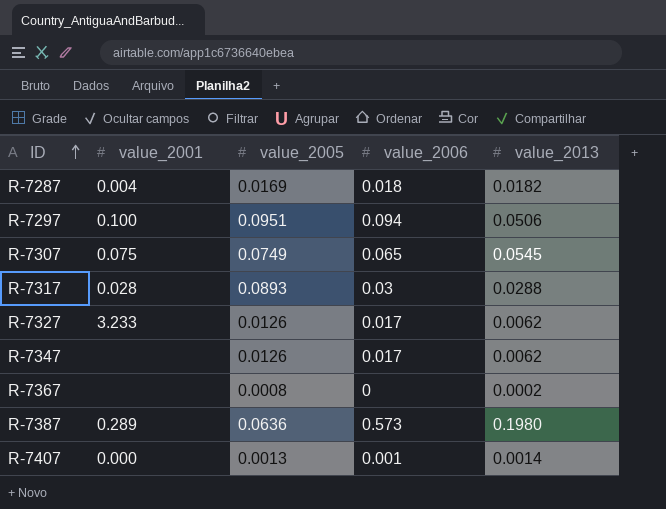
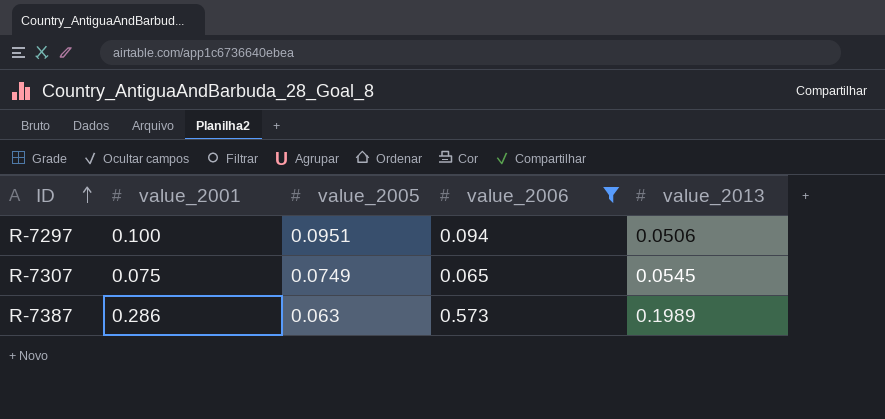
filter: none -> value_2006 >= 0.065
R-7387 | value_2001: 0.289 -> 0.286
R-7387 | value_2005: 0.0636 -> 0.063
R-7387 | value_2013: 0.1980 -> 0.1989

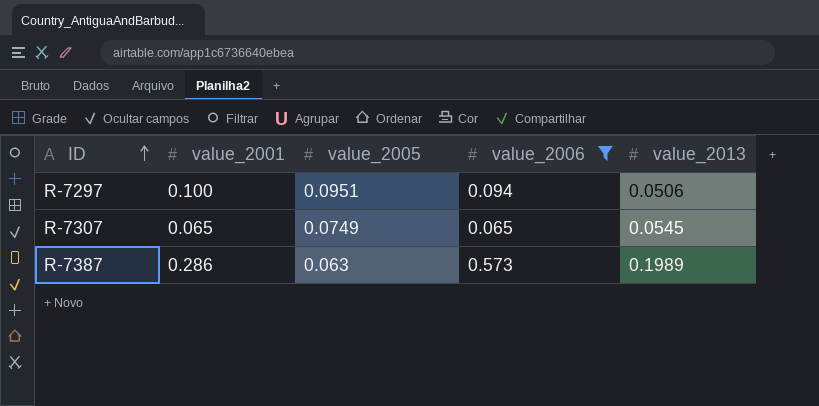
R-7307 | value_2001: 0.075 -> 0.065

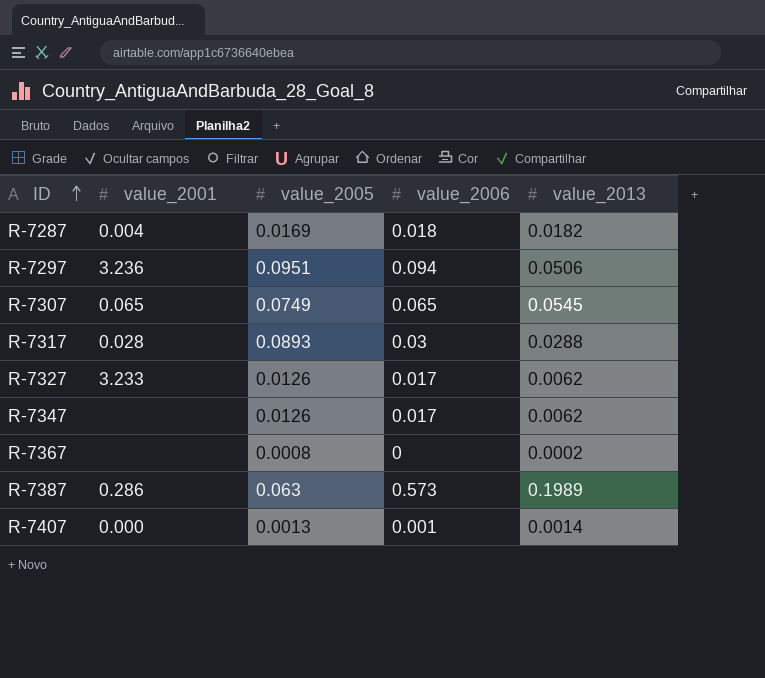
filter: value_2006 >= 0.065 -> none
R-7297 | value_2001: 0.100 -> 3.236

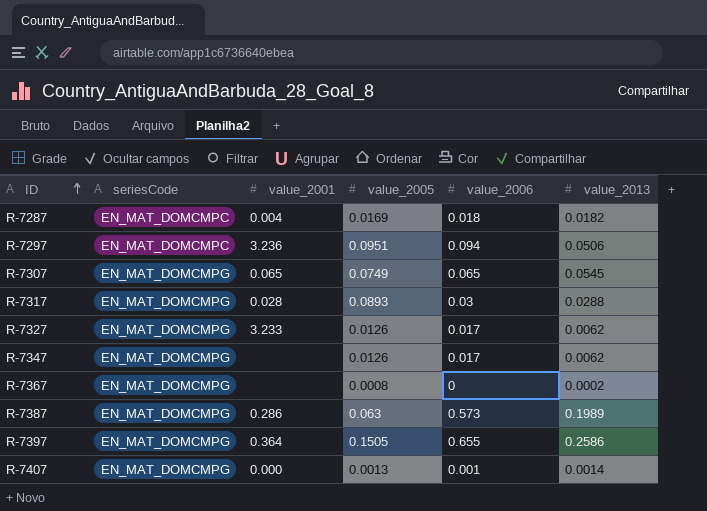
column seriesCode | position: none -> 2
row R-7397: none -> EN_MAT_DOMCMPG | 0.364 | 0.1505 | 0.655 | 0.2586

